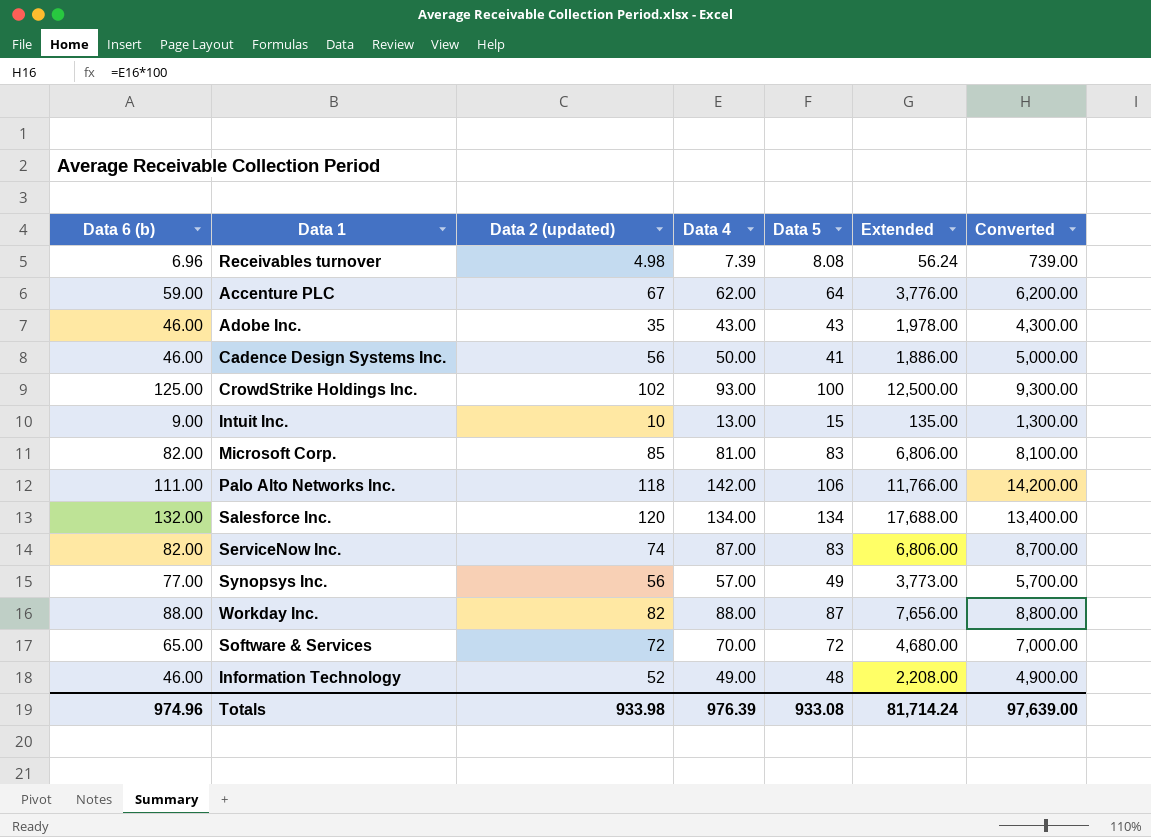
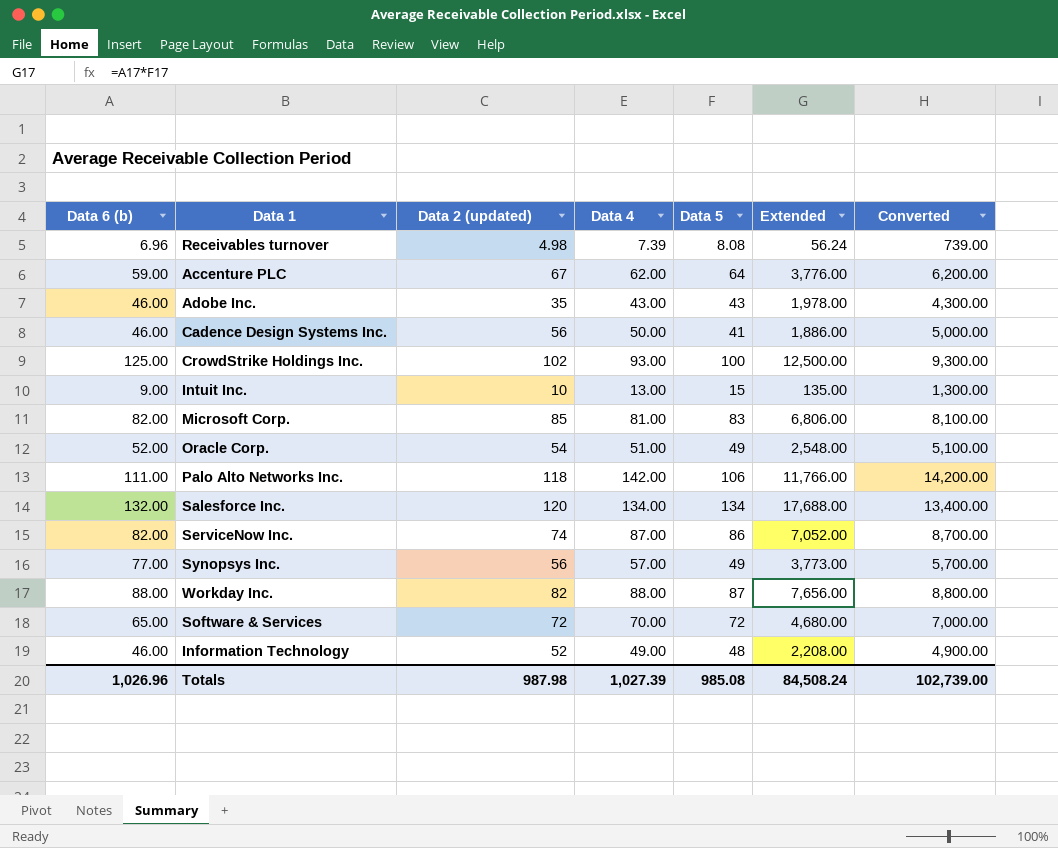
row Oracle Corp.: none -> 52.00 | 54 | 51.00 | 49 | 2,548.00 | 5,100.00
ServiceNow Inc. | Data 5: 83 -> 86
ServiceNow Inc. | Extended: 6,806.00 -> 7,052.00
Totals | Data 6 (b): 974.96 -> 1,026.96
Totals | Data 2 (updated): 933.98 -> 987.98
Totals | Data 4: 976.39 -> 1,027.39
Totals | Data 5: 933.08 -> 985.08
Totals | Extended: 81,714.24 -> 84,508.24
Totals | Converted: 97,639.00 -> 102,739.00

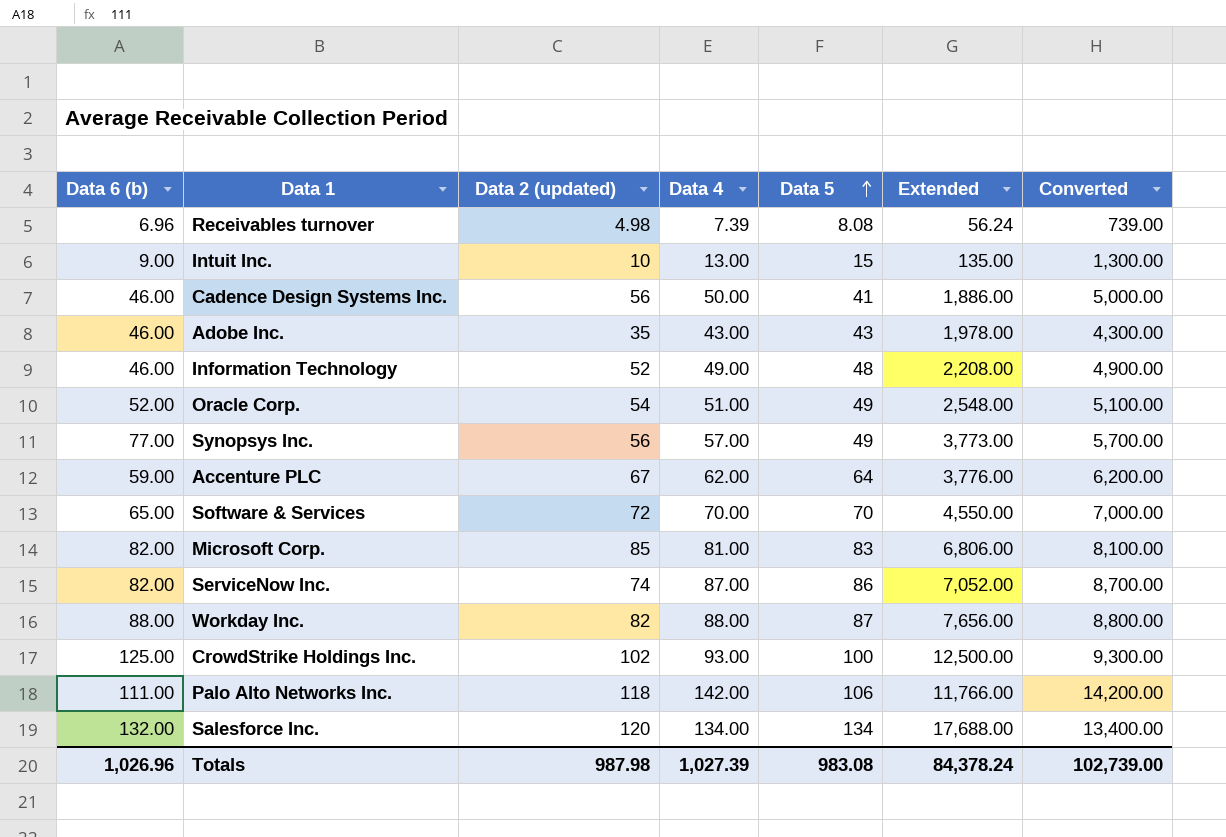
row order: none -> Data 5 ascending
Software & Services | Data 5: 72 -> 70
Software & Services | Extended: 4,680.00 -> 4,550.00
Totals | Data 5: 985.08 -> 983.08
Totals | Extended: 84,508.24 -> 84,378.24

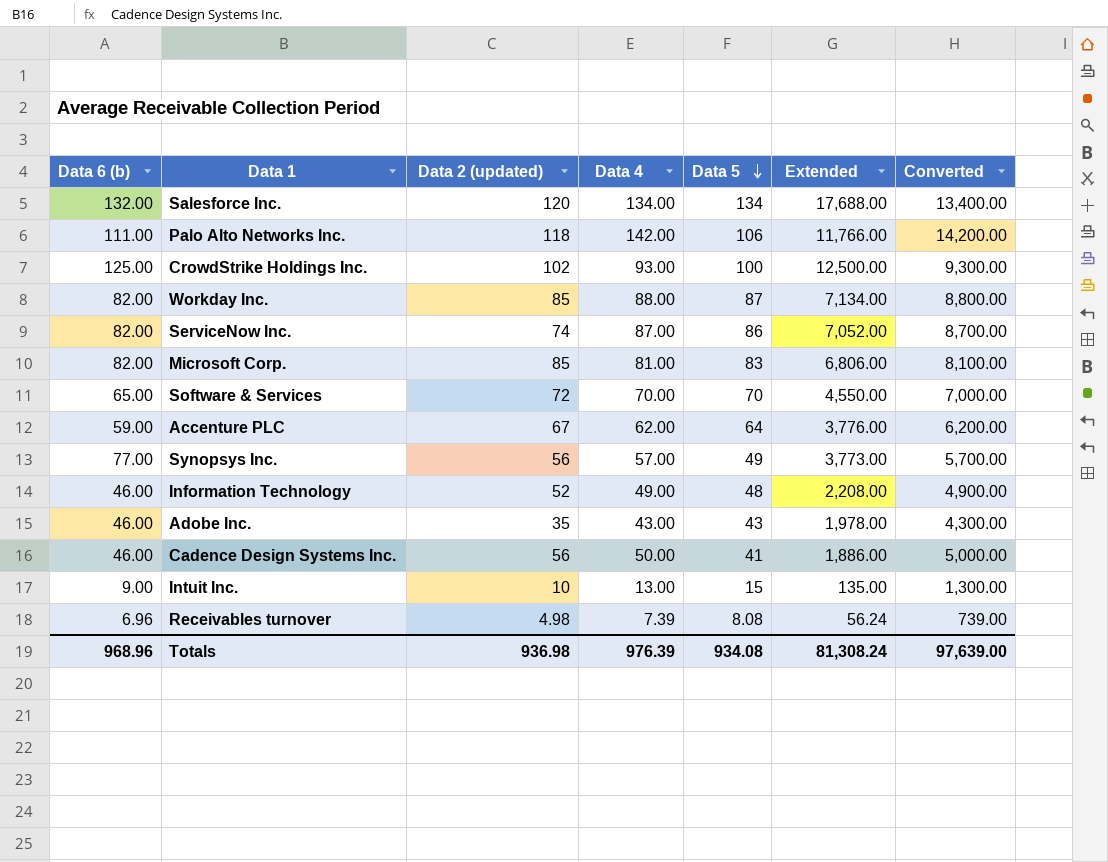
row order: Data 5 ascending -> Data 5 descending
row Oracle Corp.: 52.00 | 54 | 51.00 | 49 | 2,548.00 | 5,100.00 -> none
Workday Inc. | Data 6 (b): 88.00 -> 82.00
Workday Inc. | Data 2 (updated): 82 -> 85
Workday Inc. | Extended: 7,656.00 -> 7,134.00
Totals | Data 6 (b): 1,026.96 -> 968.96
Totals | Data 2 (updated): 987.98 -> 936.98
Totals | Data 4: 1,027.39 -> 976.39
Totals | Data 5: 983.08 -> 934.08
Totals | Extended: 84,378.24 -> 81,308.24
Totals | Converted: 102,739.00 -> 97,639.00

